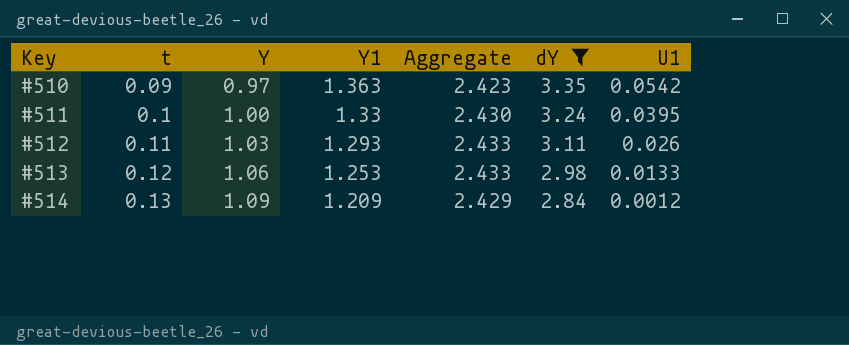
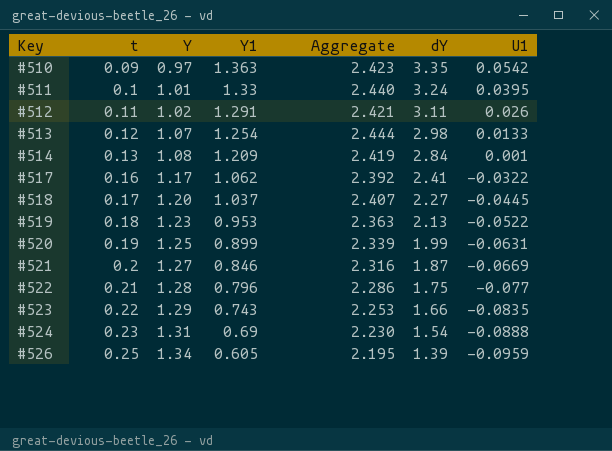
filter: dY >= 2.84 -> none
#511 | Y: 1.00 -> 1.01
#511 | Aggregate: 2.430 -> 2.440
#512 | Y: 1.03 -> 1.02
#512 | Y1: 1.293 -> 1.291
#512 | Aggregate: 2.433 -> 2.421
#513 | Y: 1.06 -> 1.07
#513 | Y1: 1.253 -> 1.254
#513 | Aggregate: 2.433 -> 2.444
#514 | Y: 1.09 -> 1.08
#514 | Aggregate: 2.429 -> 2.419
#514 | U1: 0.0012 -> 0.001

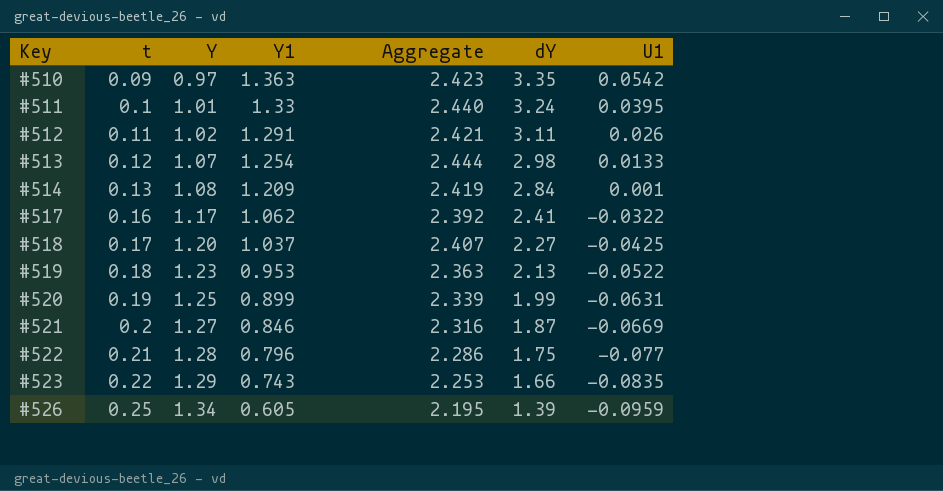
row #524: 0.23 | 1.31 | 0.69 | 2.230 | 1.54 | -0.0888 -> none
#518 | U1: -0.0445 -> -0.0425

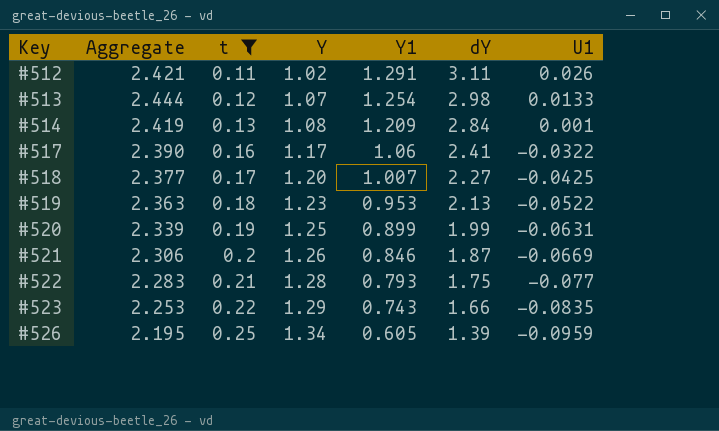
filter: none -> t >= 0.11
column Aggregate | position: 5 -> 2
#517 | Aggregate: 2.392 -> 2.390
#517 | Y1: 1.062 -> 1.06
#518 | Aggregate: 2.407 -> 2.377
#518 | Y1: 1.037 -> 1.007
#521 | Aggregate: 2.316 -> 2.306
#521 | Y: 1.27 -> 1.26
#522 | Aggregate: 2.286 -> 2.283
#522 | Y1: 0.796 -> 0.793

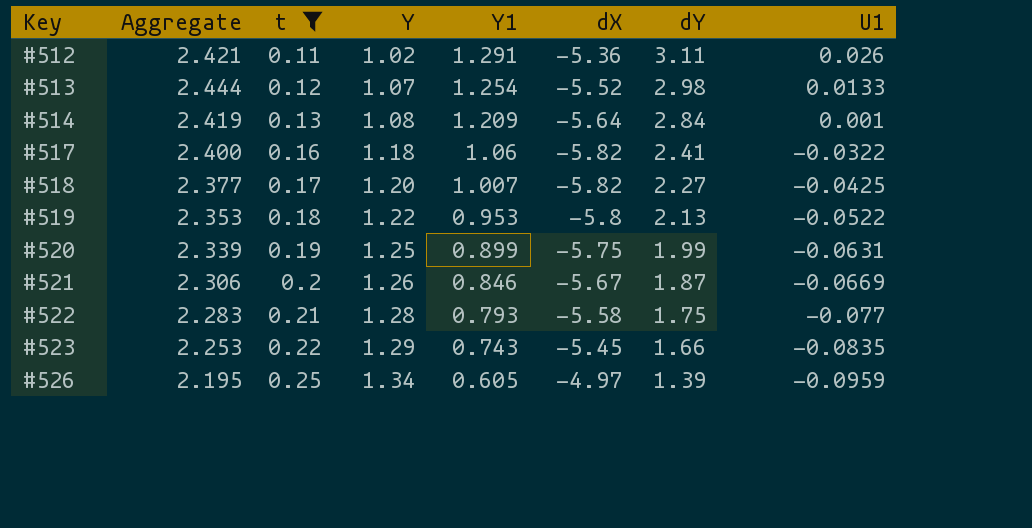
column dX | position: none -> 6
#517 | Aggregate: 2.390 -> 2.400
#517 | Y: 1.17 -> 1.18
#519 | Aggregate: 2.363 -> 2.353
#519 | Y: 1.23 -> 1.22

